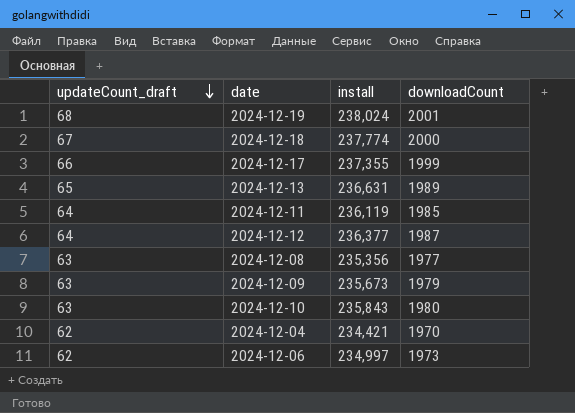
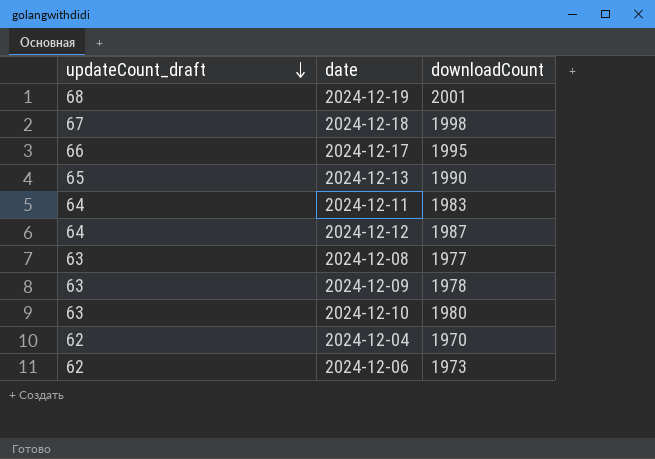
column install | position: 3 -> none
2024-12-18 | downloadCount: 2000 -> 1998
2024-12-17 | downloadCount: 1999 -> 1995
2024-12-13 | downloadCount: 1989 -> 1990
2024-12-11 | downloadCount: 1985 -> 1983
2024-12-09 | downloadCount: 1979 -> 1978

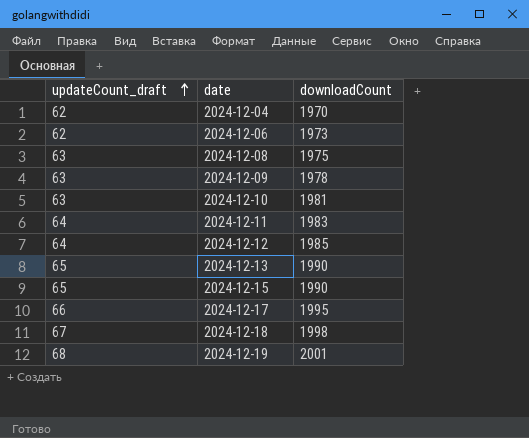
row order: updateCount_draft descending -> updateCount_draft ascending
2024-12-08 | downloadCount: 1977 -> 1975
2024-12-10 | downloadCount: 1980 -> 1981
2024-12-12 | downloadCount: 1987 -> 1985
row 2024-12-15: none -> 65 | 1990

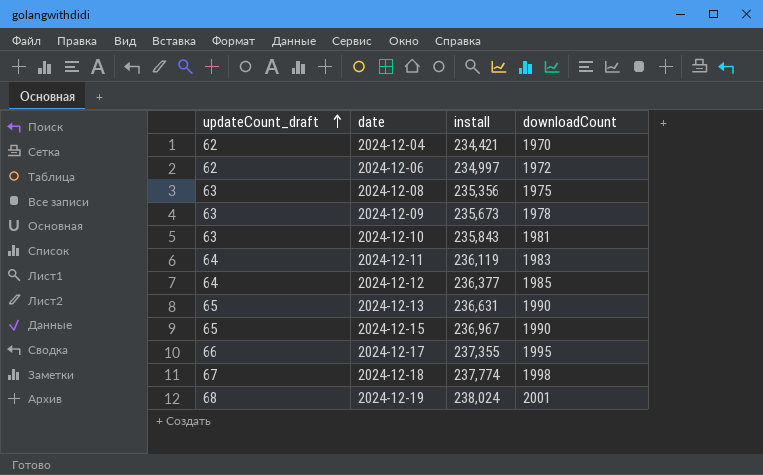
column install | position: none -> 3
2024-12-06 | downloadCount: 1973 -> 1972

